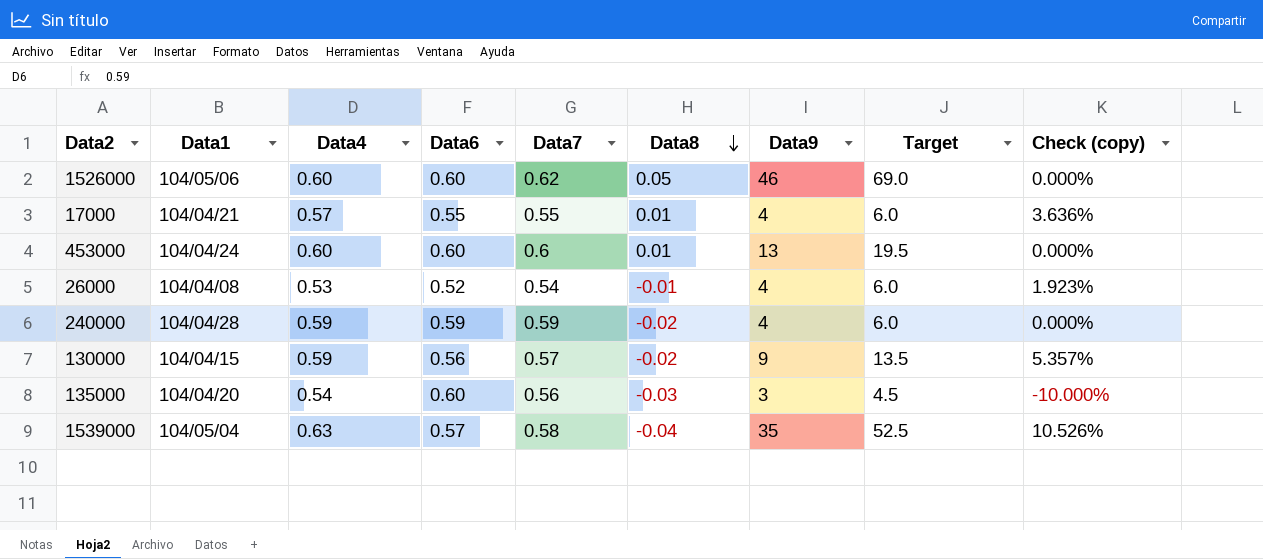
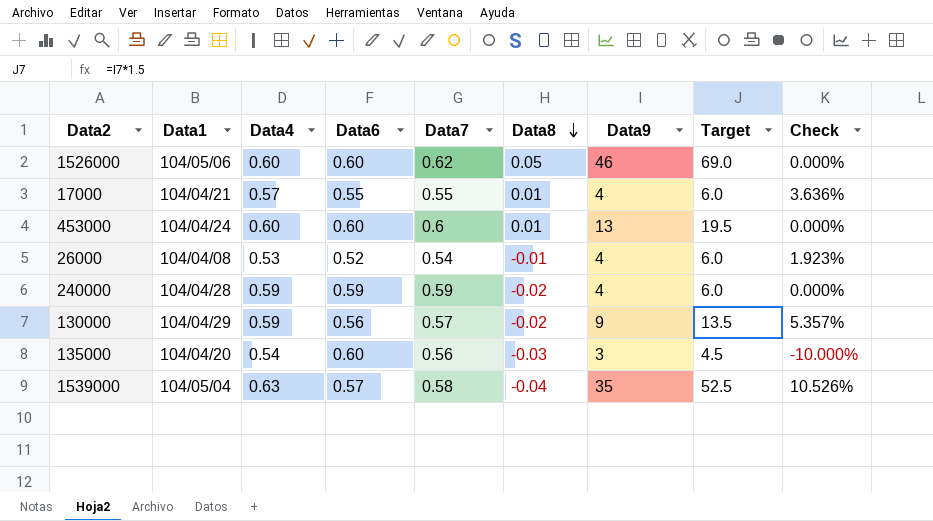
column name: Check (copy) -> Check
130000 | Data1: 104/04/15 -> 104/04/29

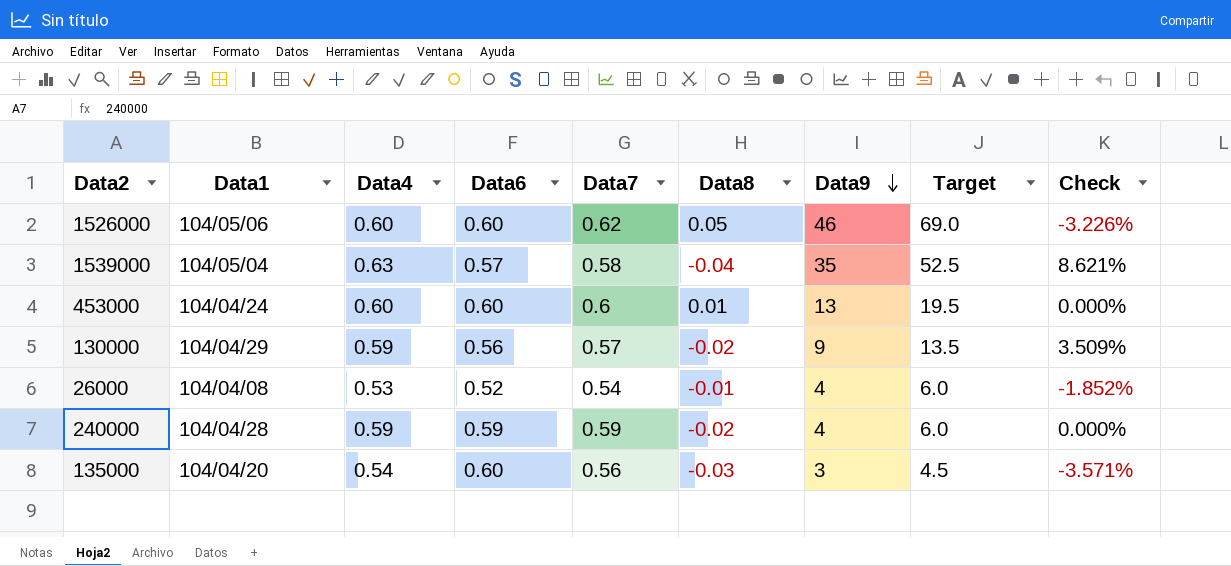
row order: Data8 descending -> Data9 descending
column Check | formula: ([Data4] - [Data6]) / [Data6] -> ([Data4] - [Data7]) / [Data7]
row 17000: 104/04/21 | 0.57 | 0.55 | 0.55 | 0.01 | 4 | 6.0 | 3.636% -> none

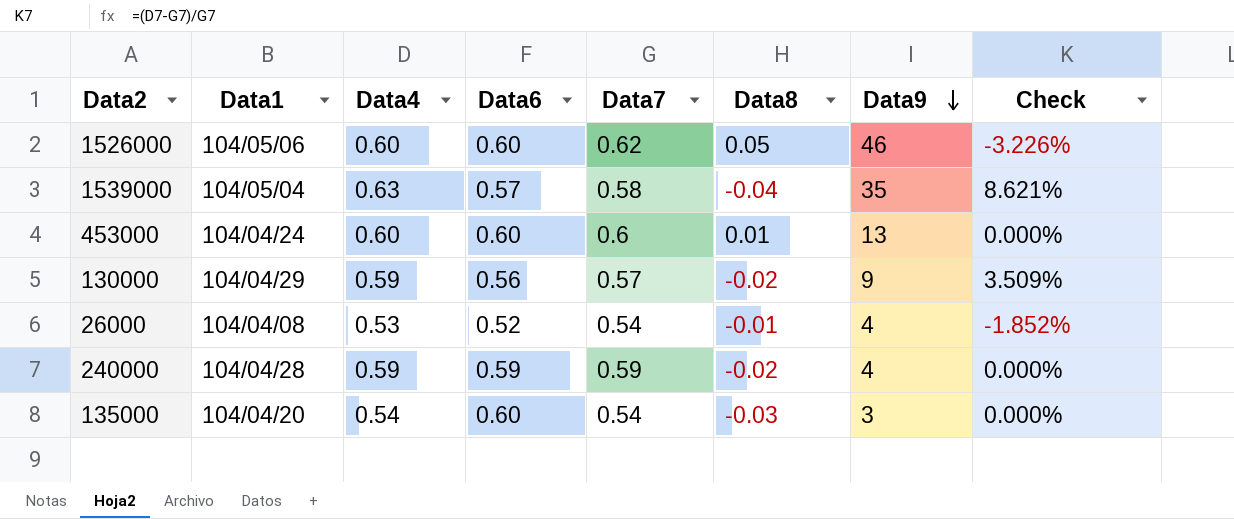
column Target | formula: [Data9] * 1.5 -> none
135000 | Data7: 0.56 -> 0.54
135000 | Check: -3.571% -> 0.000%

